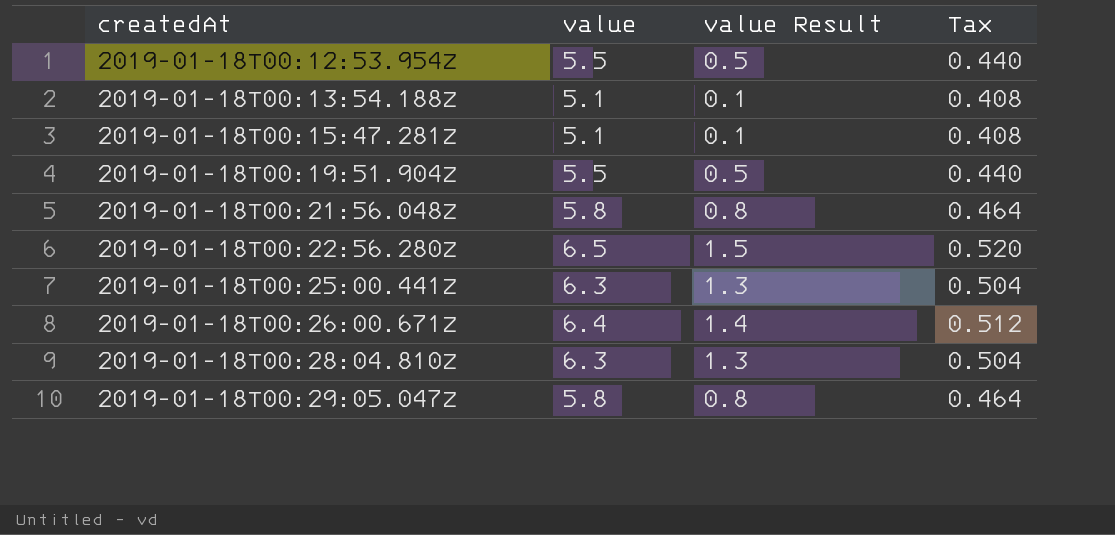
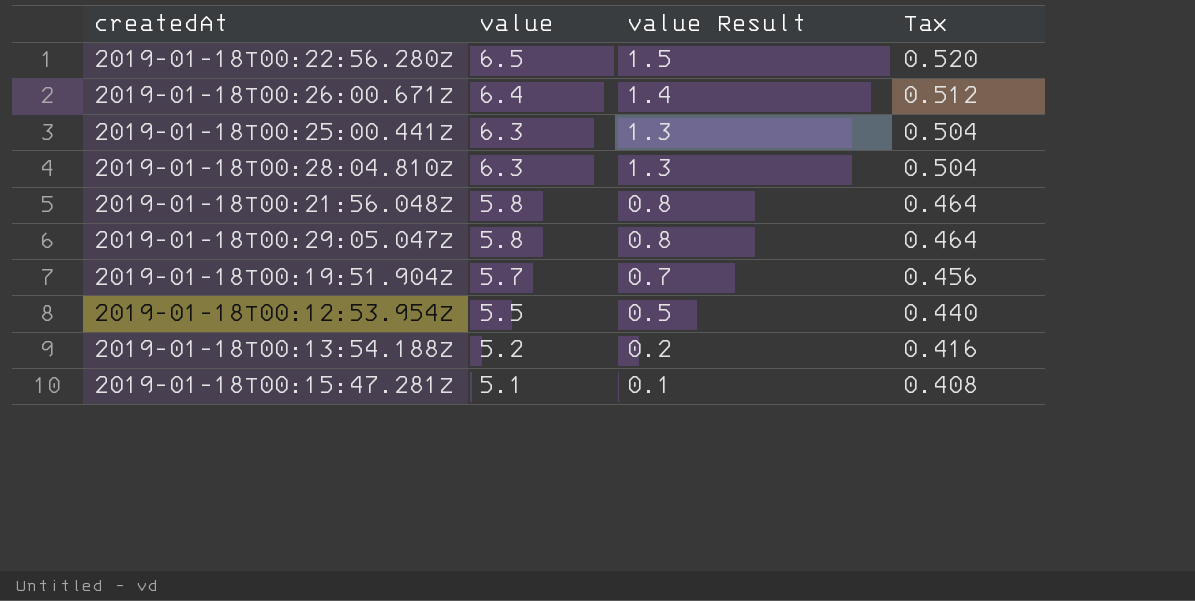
row order: createdAt ascending -> value descending
2019-01-18T00:19:51.904Z | value: 5.5 -> 5.7
2019-01-18T00:19:51.904Z | value Result: 0.5 -> 0.7
2019-01-18T00:19:51.904Z | Tax: 0.440 -> 0.456
2019-01-18T00:13:54.188Z | value: 5.1 -> 5.2
2019-01-18T00:13:54.188Z | value Result: 0.1 -> 0.2
2019-01-18T00:13:54.188Z | Tax: 0.408 -> 0.416

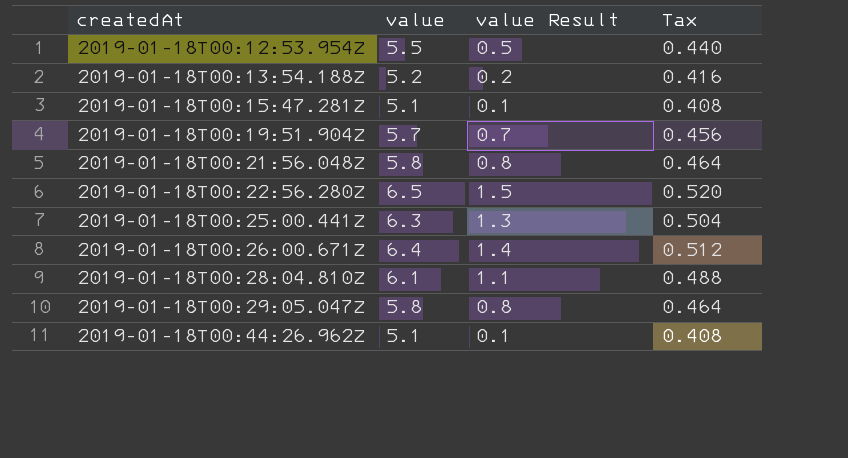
row order: value descending -> createdAt ascending
2019-01-18T00:28:04.810Z | value: 6.3 -> 6.1
2019-01-18T00:28:04.810Z | value Result: 1.3 -> 1.1
2019-01-18T00:28:04.810Z | Tax: 0.504 -> 0.488
row 2019-01-18T00:44:26.962Z: none -> 5.1 | 0.1 | 0.408

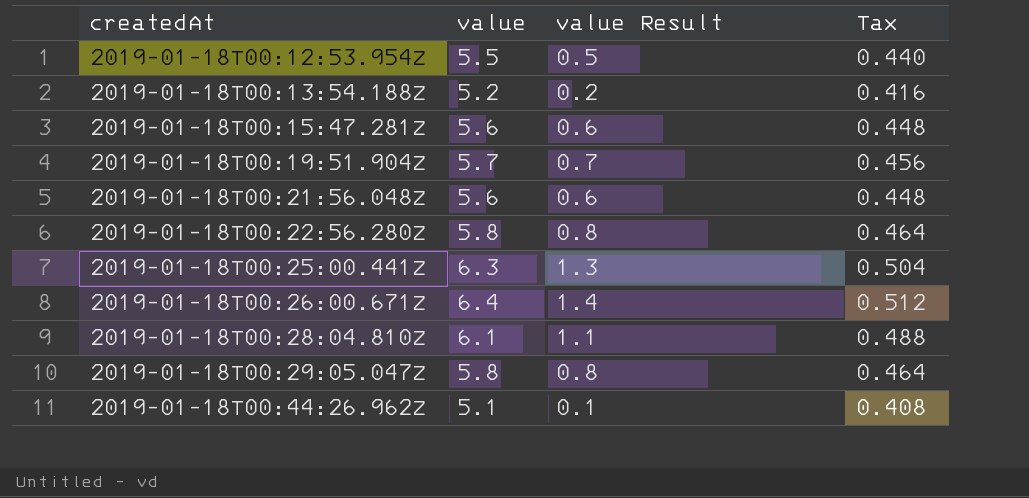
2019-01-18T00:15:47.281Z | value: 5.1 -> 5.6
2019-01-18T00:15:47.281Z | value Result: 0.1 -> 0.6
2019-01-18T00:15:47.281Z | Tax: 0.408 -> 0.448
2019-01-18T00:21:56.048Z | value: 5.8 -> 5.6
2019-01-18T00:21:56.048Z | value Result: 0.8 -> 0.6
2019-01-18T00:21:56.048Z | Tax: 0.464 -> 0.448
2019-01-18T00:22:56.280Z | value: 6.5 -> 5.8
2019-01-18T00:22:56.280Z | value Result: 1.5 -> 0.8
2019-01-18T00:22:56.280Z | Tax: 0.520 -> 0.464

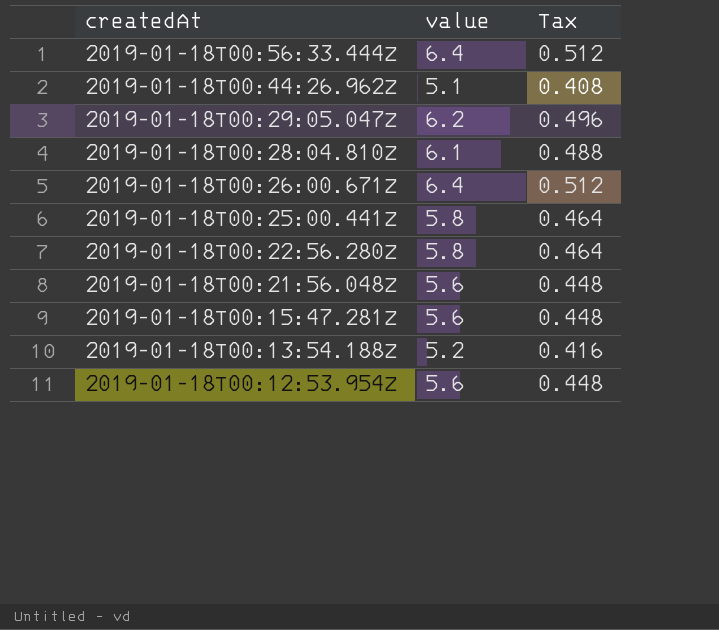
row order: createdAt ascending -> createdAt descending
column value Result | formula: [value] - 5 -> none
row 2019-01-18T00:19:51.904Z: 5.7 | 0.7 | 0.456 -> none
row 2019-01-18T00:56:33.444Z: none -> 6.4 | 0.512
2019-01-18T00:29:05.047Z | value: 5.8 -> 6.2
2019-01-18T00:29:05.047Z | Tax: 0.464 -> 0.496
2019-01-18T00:25:00.441Z | value: 6.3 -> 5.8
2019-01-18T00:25:00.441Z | Tax: 0.504 -> 0.464
2019-01-18T00:12:53.954Z | value: 5.5 -> 5.6
2019-01-18T00:12:53.954Z | Tax: 0.440 -> 0.448

